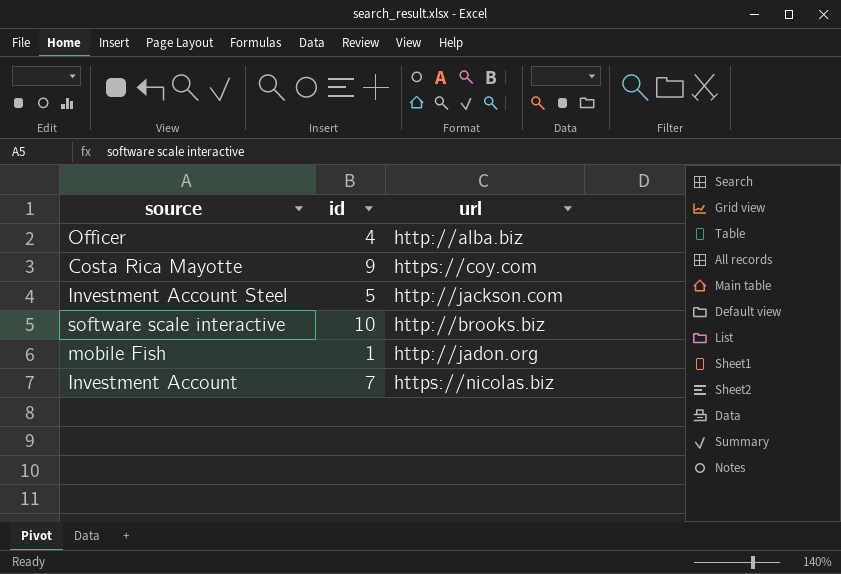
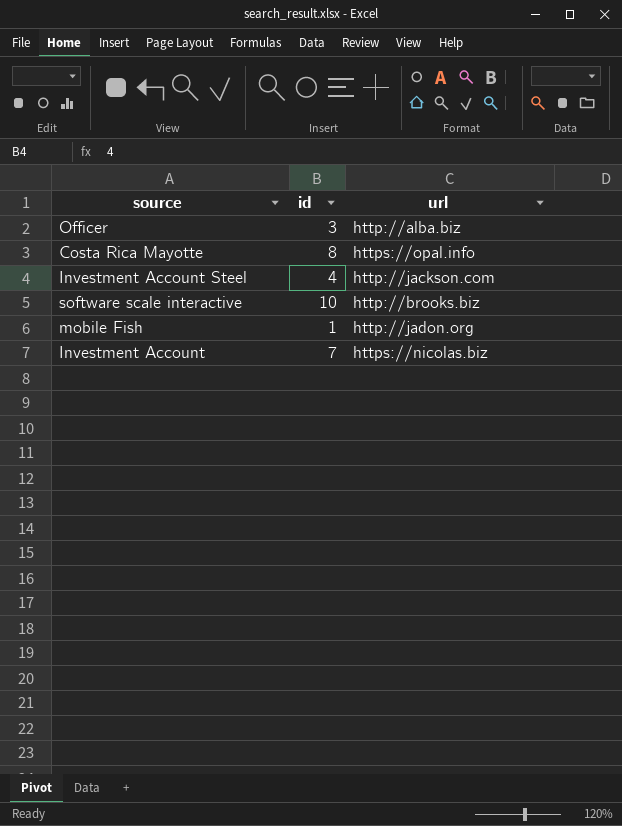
Officer | id: 4 -> 3
Costa Rica Mayotte | id: 9 -> 8
Costa Rica Mayotte | url: https://coy.com -> https://opal.info
Investment Account Steel | id: 5 -> 4

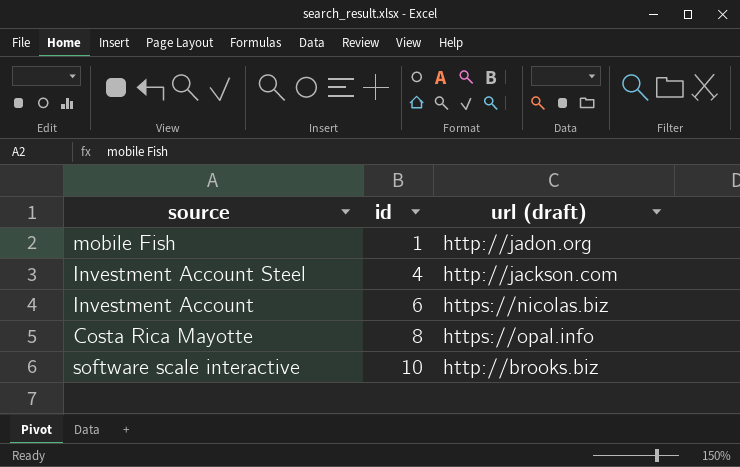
row order: none -> id ascending
column name: url -> url (draft)
row Officer: 3 | http://alba.biz -> none
Investment Account | id: 7 -> 6

